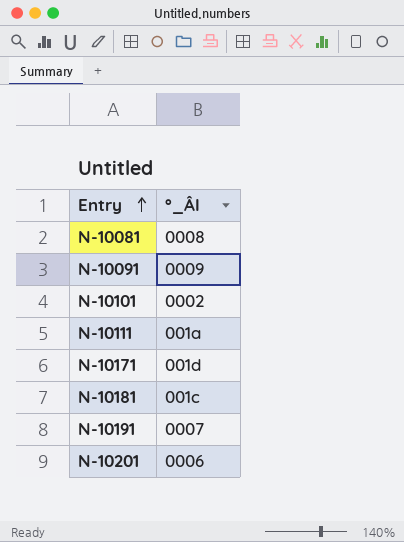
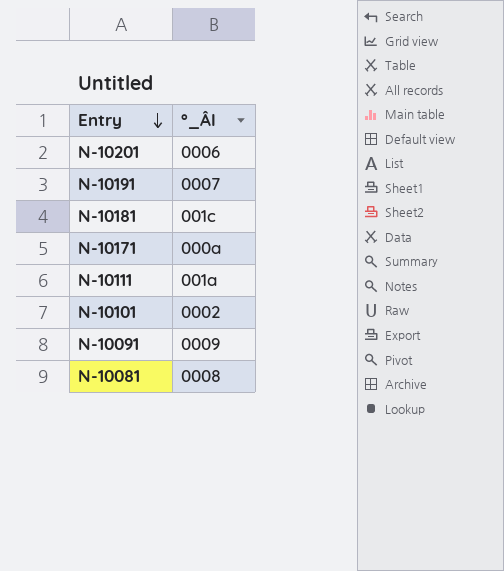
row order: Entry ascending -> Entry descending
N-10171 | °_ÂI: 001d -> 000a

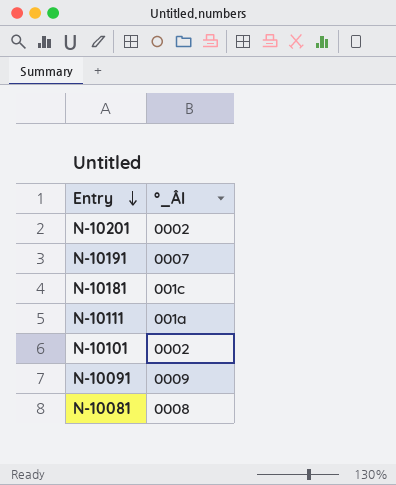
row N-10171: 000a -> none
N-10201 | °_ÂI: 0006 -> 0002

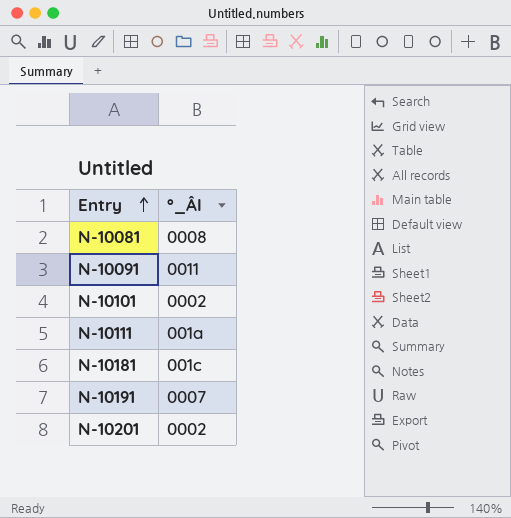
row order: Entry descending -> Entry ascending
N-10091 | °_ÂI: 0009 -> 0011

